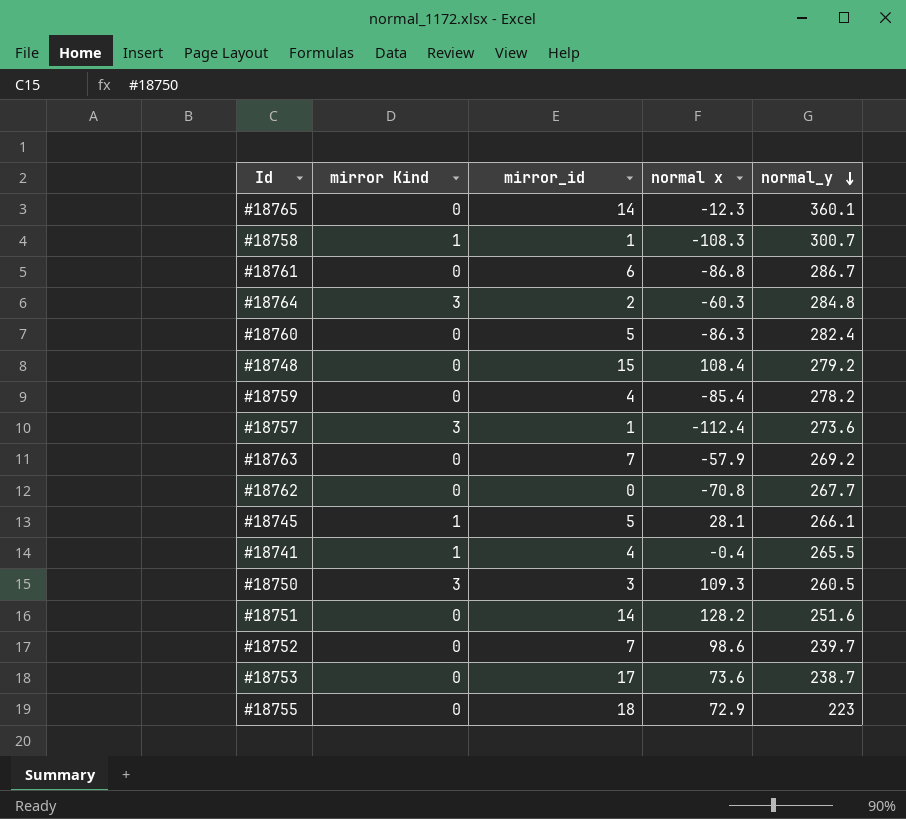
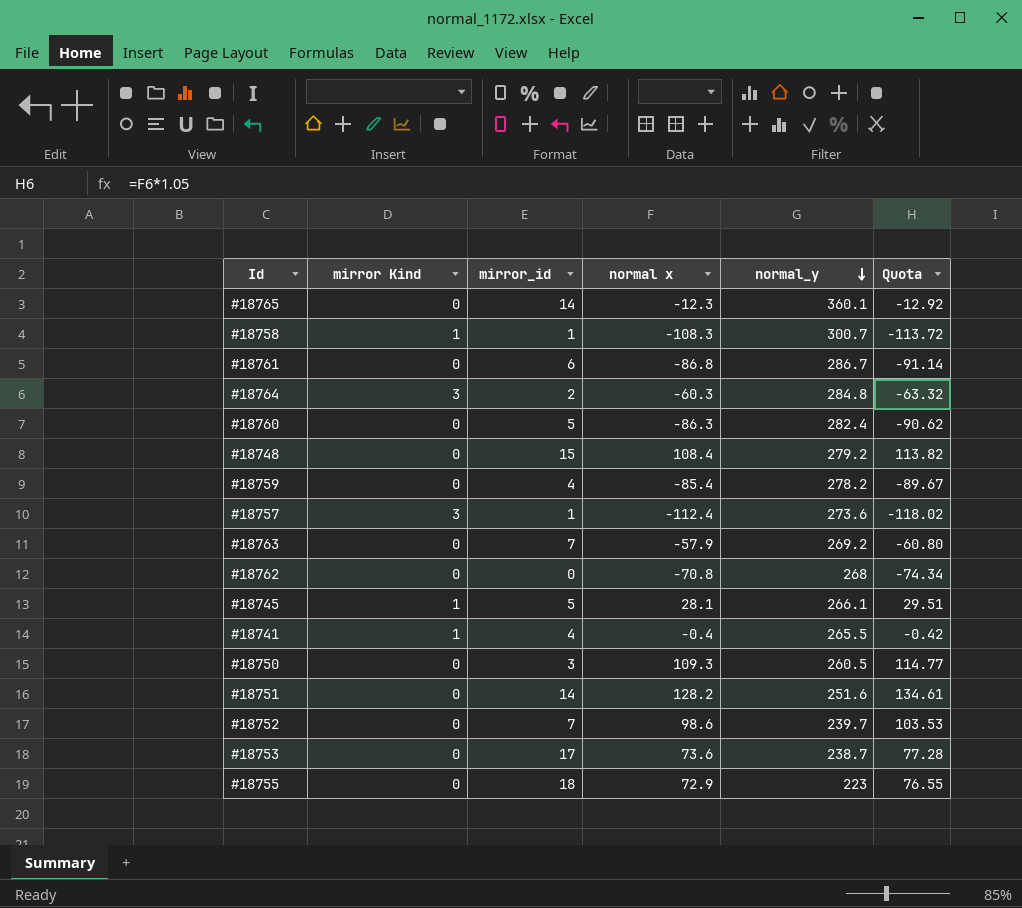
column Quota | formula: none -> [normal x] * 1.05
#18762 | normal_y: 267.7 -> 268
#18750 | mirror Kind: 3 -> 0

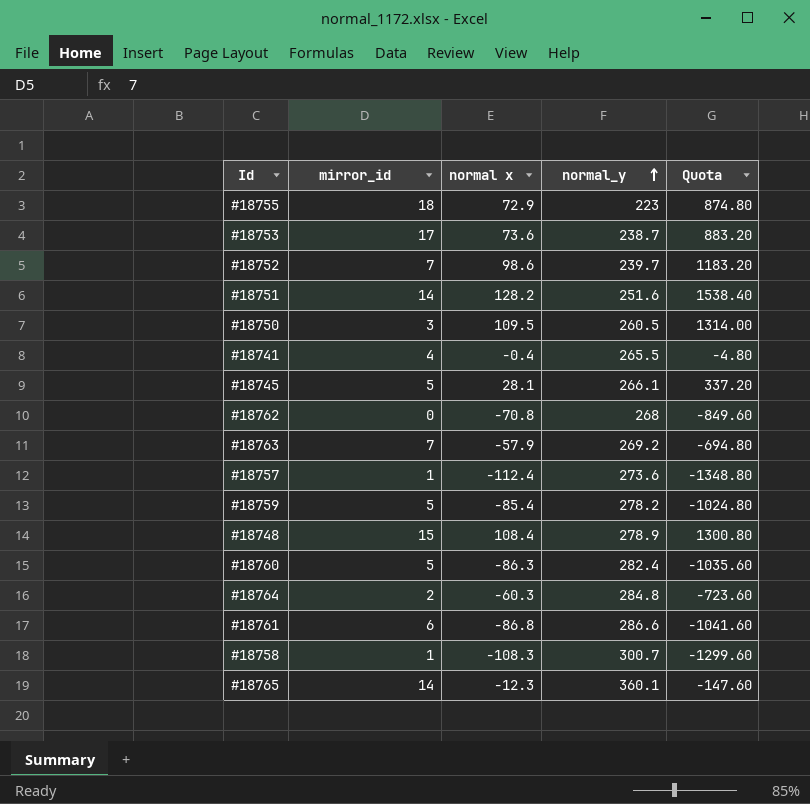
row order: normal_y descending -> normal_y ascending
column mirror Kind | position: 2 -> none
column Quota | formula: [normal x] * 1.05 -> [normal x] * 12
#18750 | normal x: 109.3 -> 109.5
#18759 | mirror_id: 4 -> 5
#18748 | normal_y: 279.2 -> 278.9
#18761 | normal_y: 286.7 -> 286.6

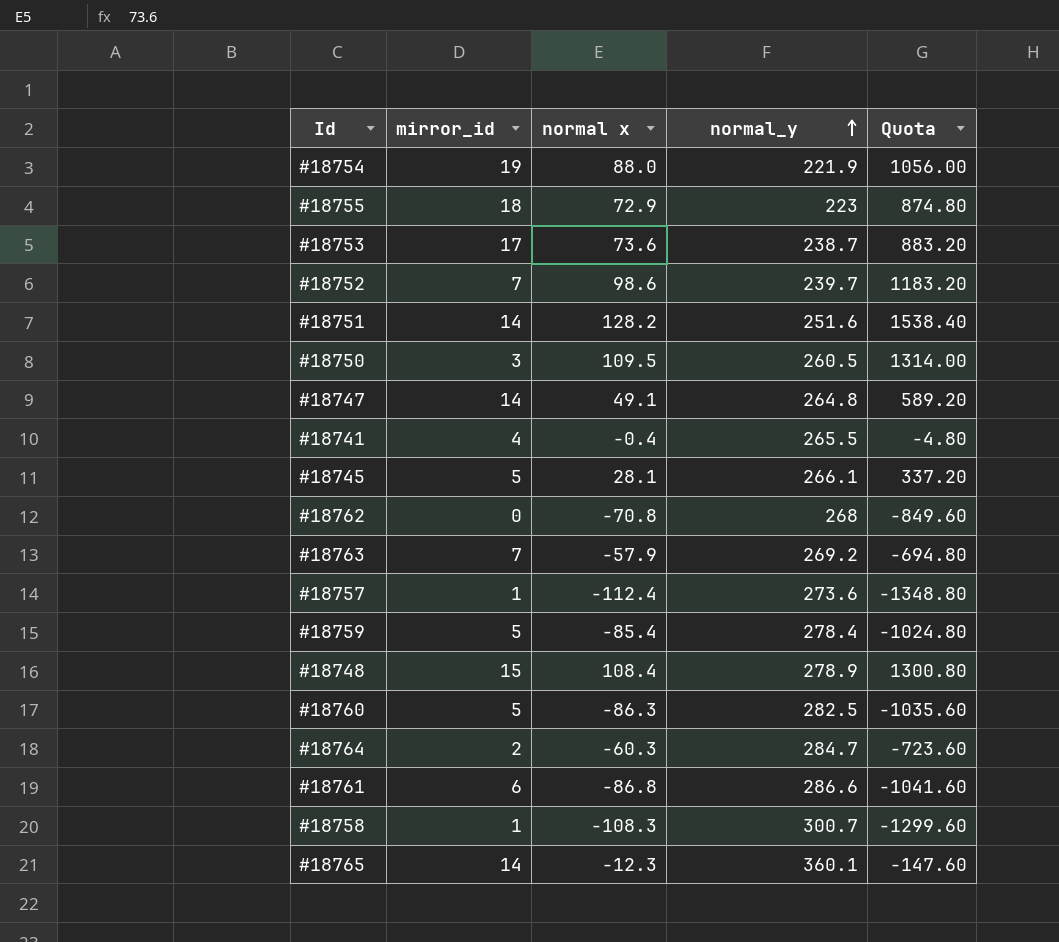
row #18754: none -> 19 | 88.0 | 221.9 | 1056.00
row #18747: none -> 14 | 49.1 | 264.8 | 589.20
#18759 | normal_y: 278.2 -> 278.4
#18760 | normal_y: 282.4 -> 282.5
#18764 | normal_y: 284.8 -> 284.7

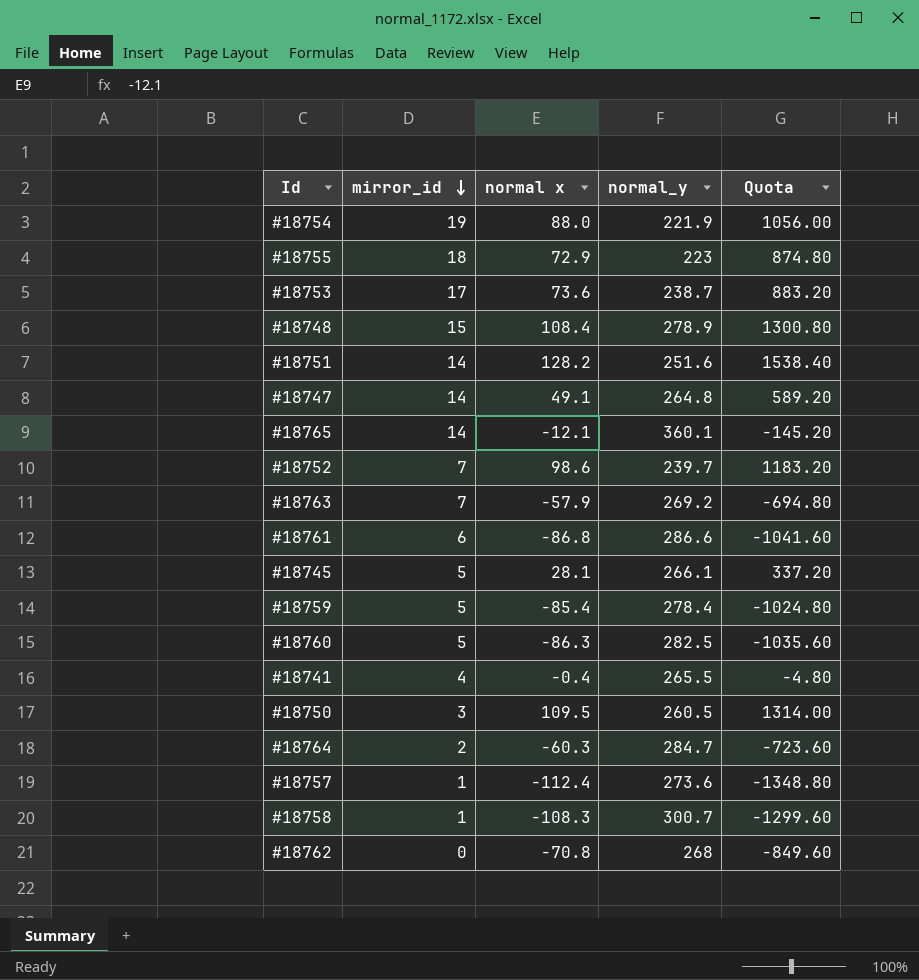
row order: normal_y ascending -> mirror_id descending
#18765 | normal x: -12.3 -> -12.1
#18765 | Quota: -147.60 -> -145.20

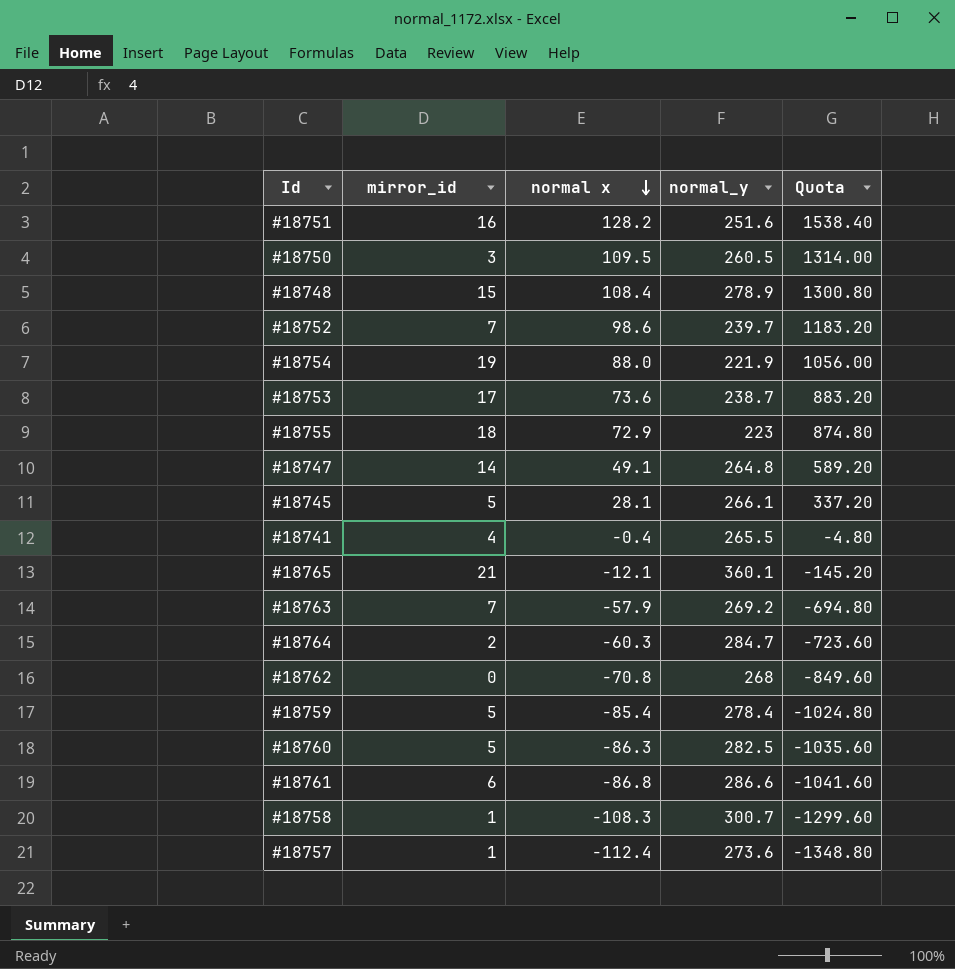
row order: mirror_id descending -> normal x descending
#18751 | mirror_id: 14 -> 16
#18765 | mirror_id: 14 -> 21

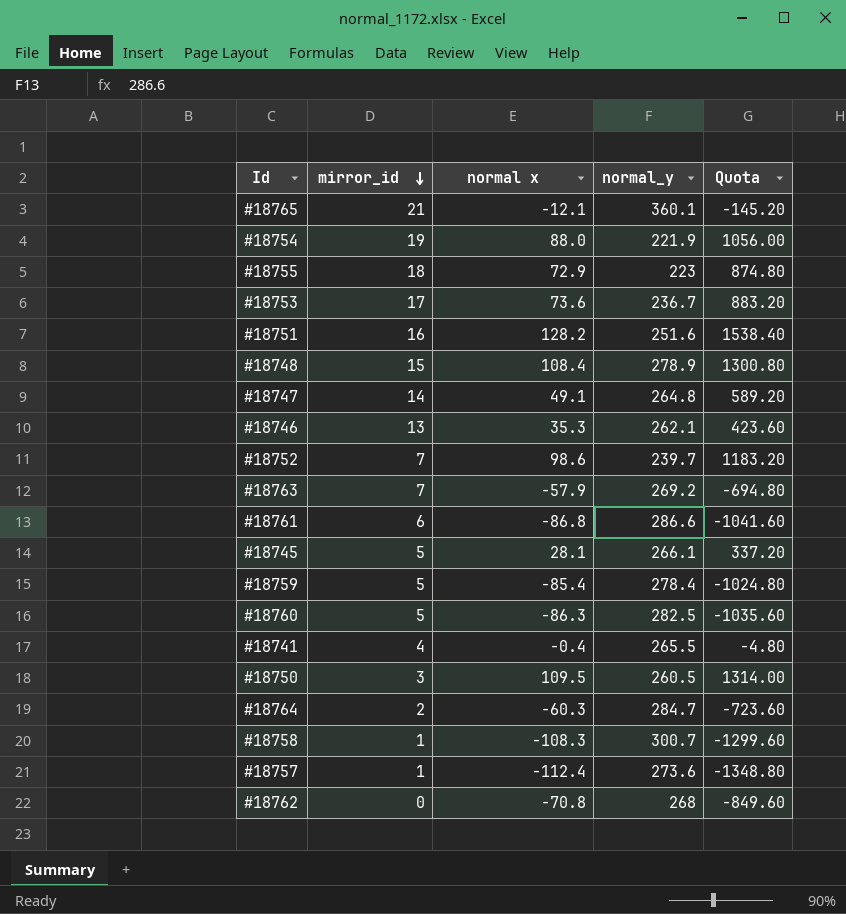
row order: normal x descending -> mirror_id descending
#18753 | normal_y: 238.7 -> 236.7
row #18746: none -> 13 | 35.3 | 262.1 | 423.60

